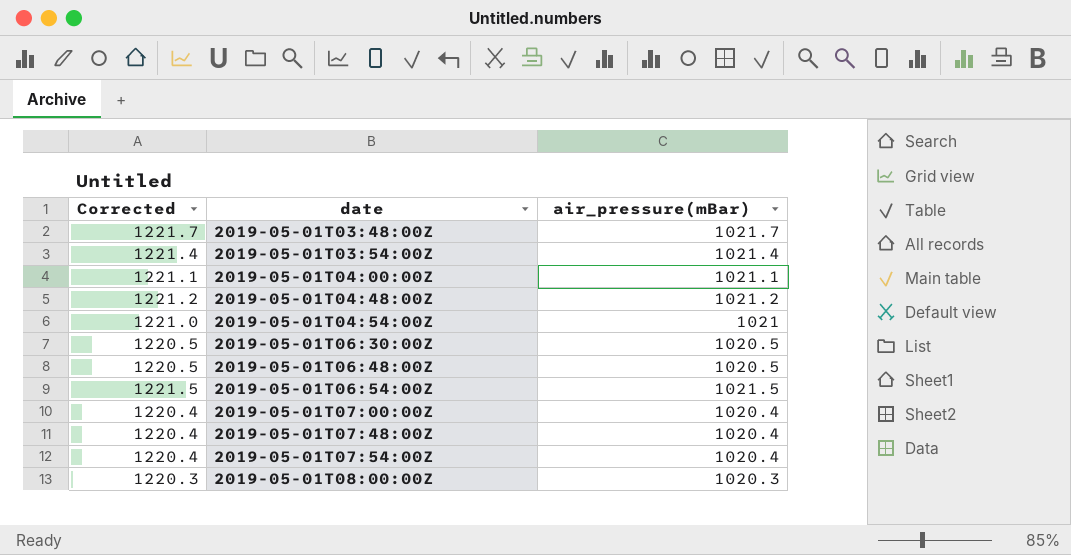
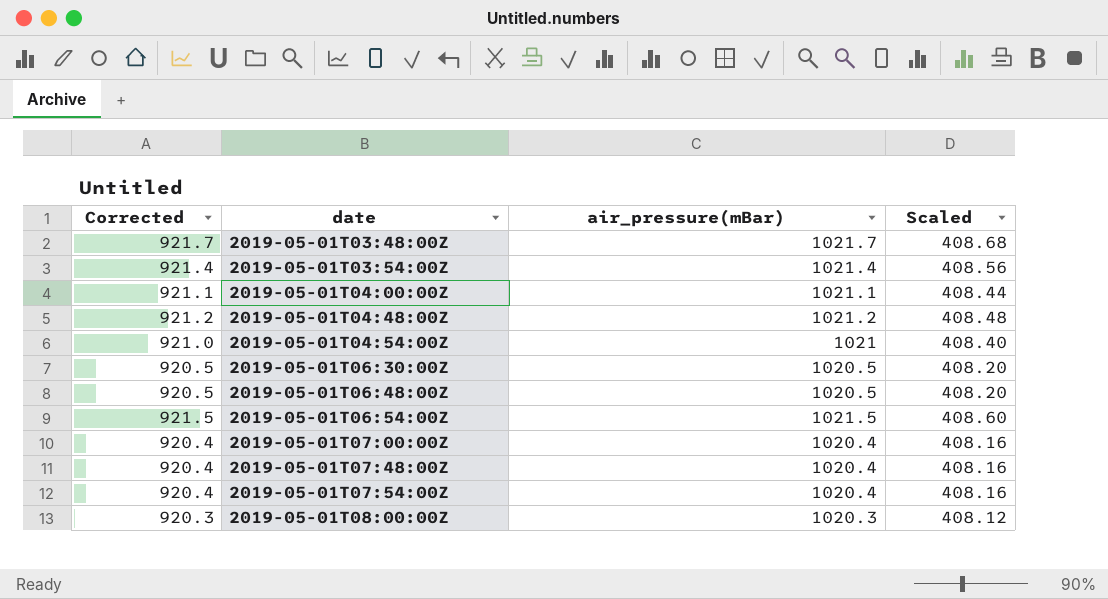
column Corrected | formula: [air_pressure(mBar)] + 200 -> [air_pressure(mBar)] - 100
column Scaled | formula: none -> [air_pressure(mBar)] * 0.4

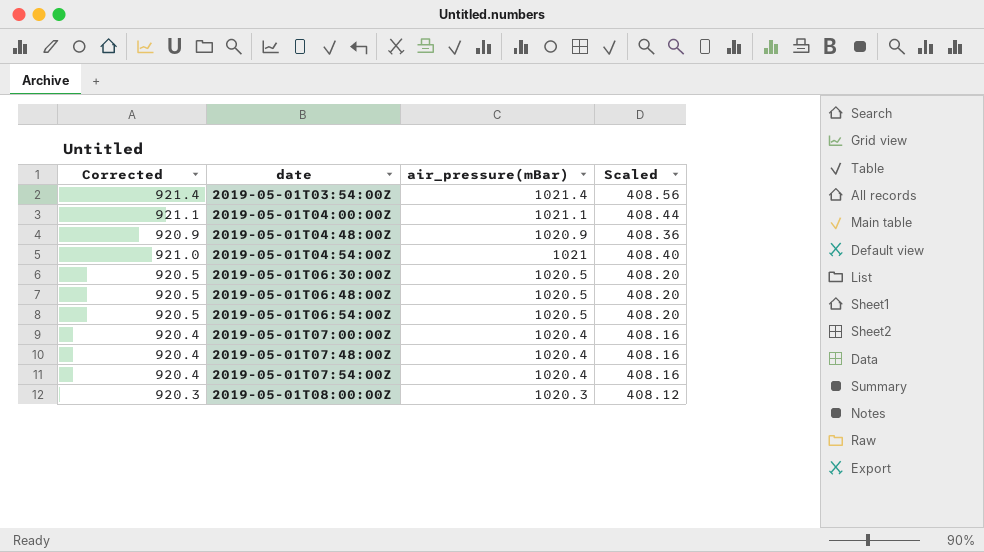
row 2019-05-01T03:48:00Z: 921.7 | 1021.7 | 408.68 -> none
2019-05-01T04:48:00Z | Corrected: 921.2 -> 920.9
2019-05-01T04:48:00Z | air_pressure(mBar): 1021.2 -> 1020.9
2019-05-01T04:48:00Z | Scaled: 408.48 -> 408.36
2019-05-01T06:54:00Z | Corrected: 921.5 -> 920.5
2019-05-01T06:54:00Z | air_pressure(mBar): 1021.5 -> 1020.5
2019-05-01T06:54:00Z | Scaled: 408.60 -> 408.20

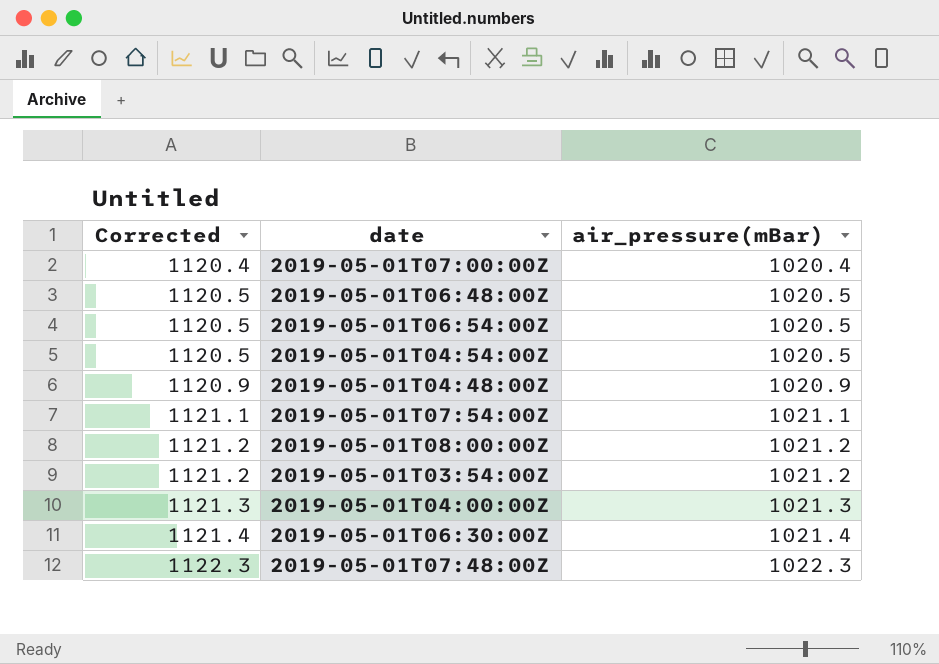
row order: date ascending -> Corrected ascending
column Scaled | formula: [air_pressure(mBar)] * 0.4 -> none
column Corrected | formula: [air_pressure(mBar)] - 100 -> [air_pressure(mBar)] + 100
2019-05-01T04:54:00Z | air_pressure(mBar): 1021 -> 1020.5
2019-05-01T07:54:00Z | air_pressure(mBar): 1020.4 -> 1021.1
2019-05-01T08:00:00Z | air_pressure(mBar): 1020.3 -> 1021.2
2019-05-01T03:54:00Z | air_pressure(mBar): 1021.4 -> 1021.2
2019-05-01T04:00:00Z | air_pressure(mBar): 1021.1 -> 1021.3
2019-05-01T06:30:00Z | air_pressure(mBar): 1020.5 -> 1021.4
2019-05-01T07:48:00Z | air_pressure(mBar): 1020.4 -> 1022.3

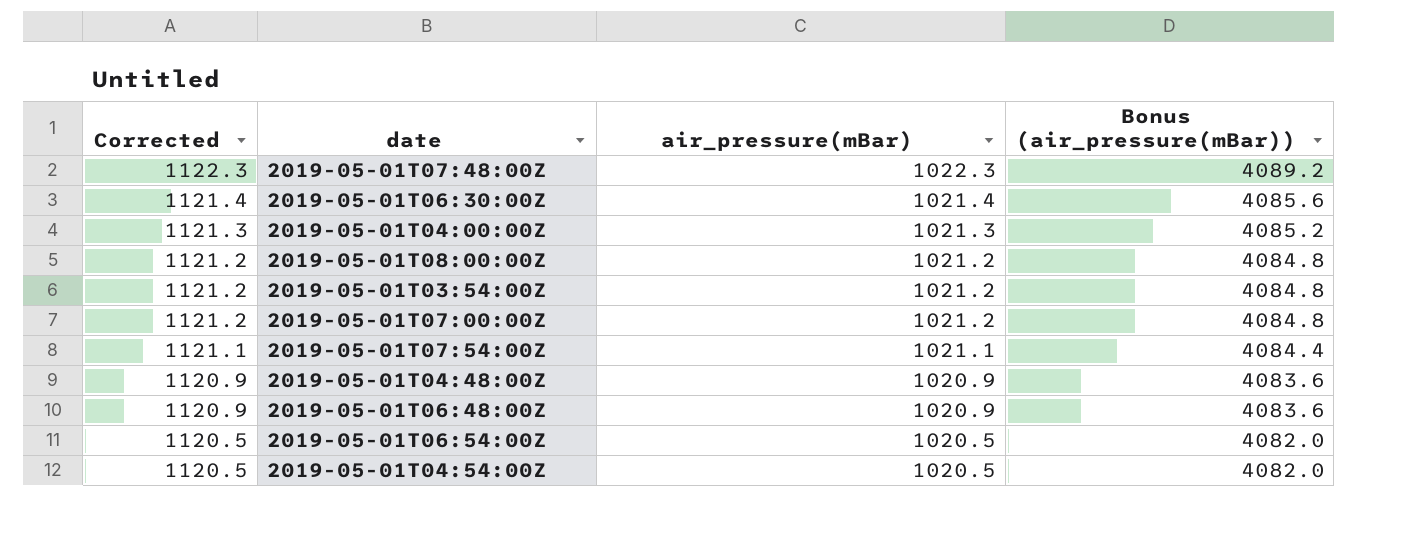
row order: Corrected ascending -> Corrected descending
column Bonus (air_pressure(mBar)) | formula: none -> [air_pressure(mBar)] * 4
2019-05-01T07:00:00Z | Corrected: 1120.4 -> 1121.2
2019-05-01T07:00:00Z | air_pressure(mBar): 1020.4 -> 1021.2
2019-05-01T06:48:00Z | Corrected: 1120.5 -> 1120.9
2019-05-01T06:48:00Z | air_pressure(mBar): 1020.5 -> 1020.9

